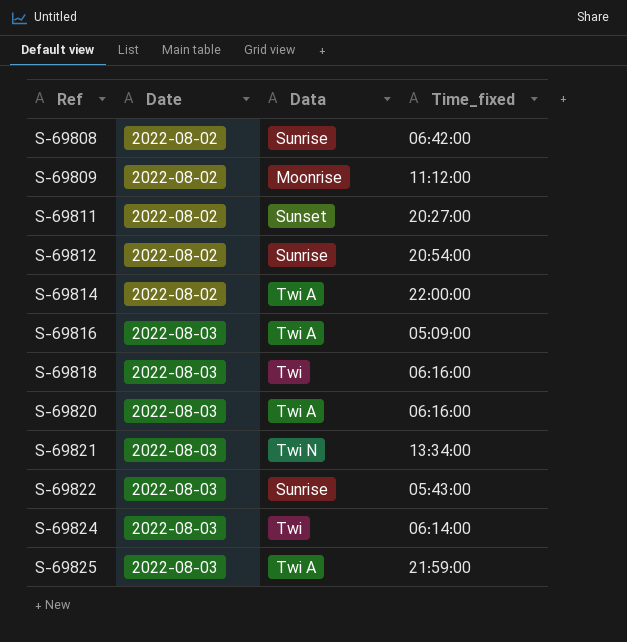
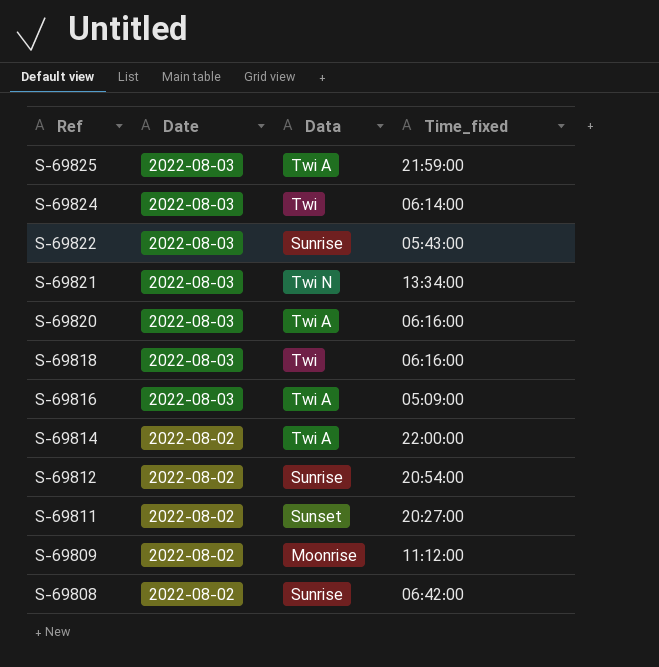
row order: Ref ascending -> Ref descending

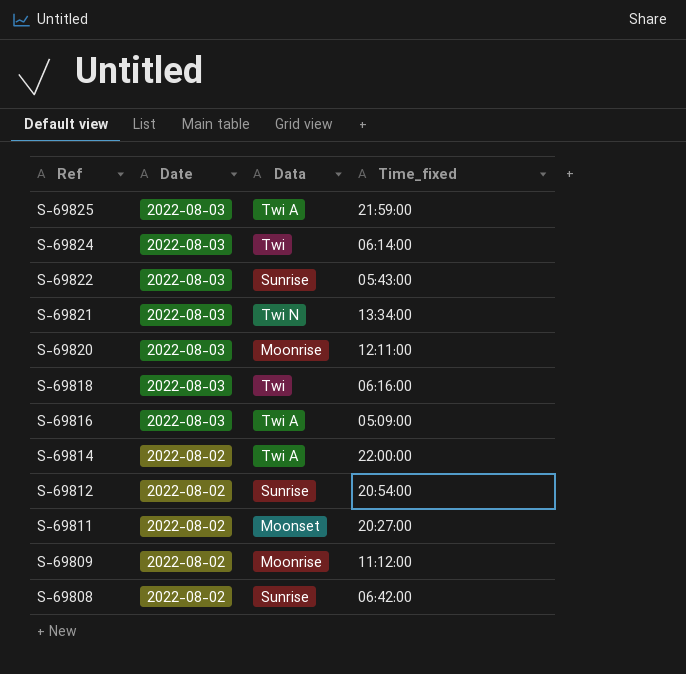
S-69820 | Data: Twi A -> Moonrise
S-69820 | Time_fixed: 06:16:00 -> 12:11:00
S-69811 | Data: Sunset -> Moonset

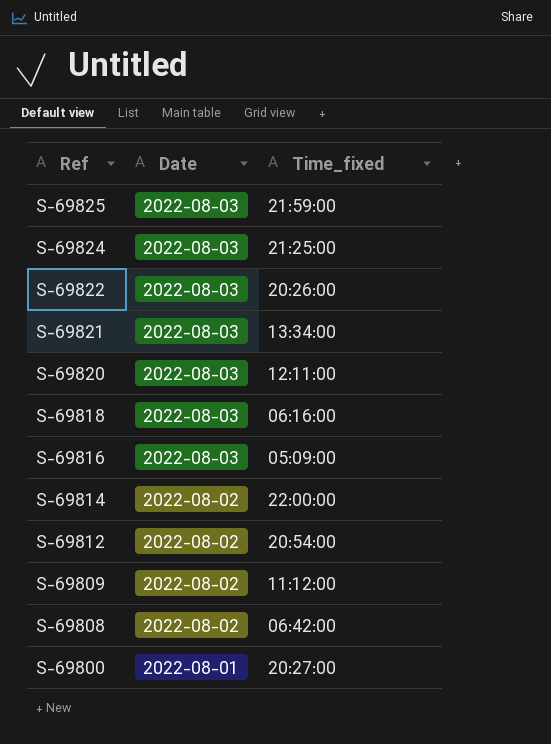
column Data | position: 3 -> none
row S-69811: 2022-08-02 | Moonset | 20:27:00 -> none
S-69824 | Time_fixed: 06:14:00 -> 21:25:00
S-69822 | Time_fixed: 05:43:00 -> 20:26:00
row S-69800: none -> 2022-08-01 | 20:27:00

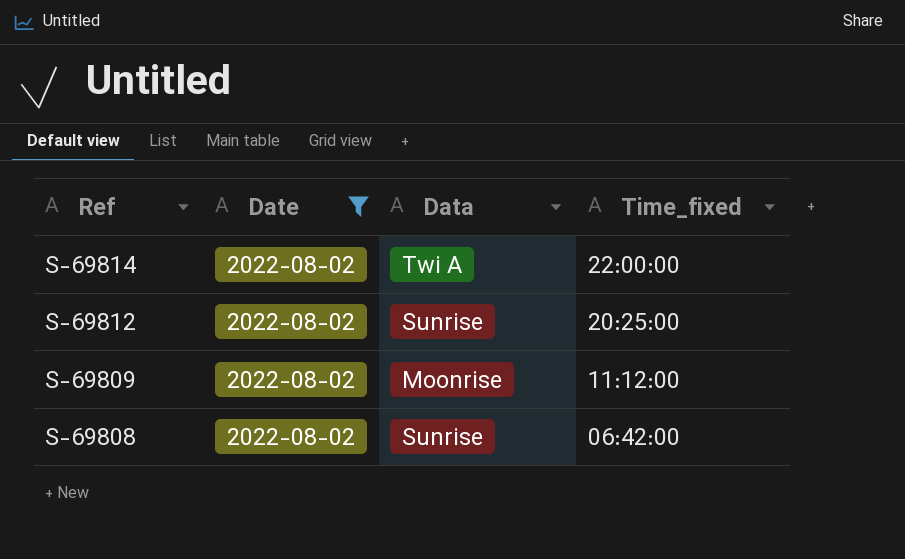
filter: none -> Date = 2022-08-02
column Data | position: none -> 3
S-69812 | Time_fixed: 20:54:00 -> 20:25:00

